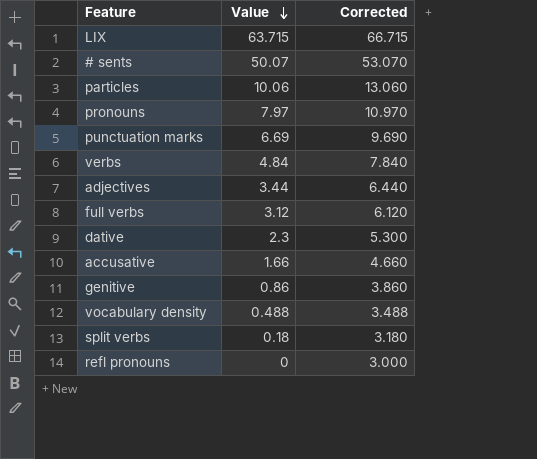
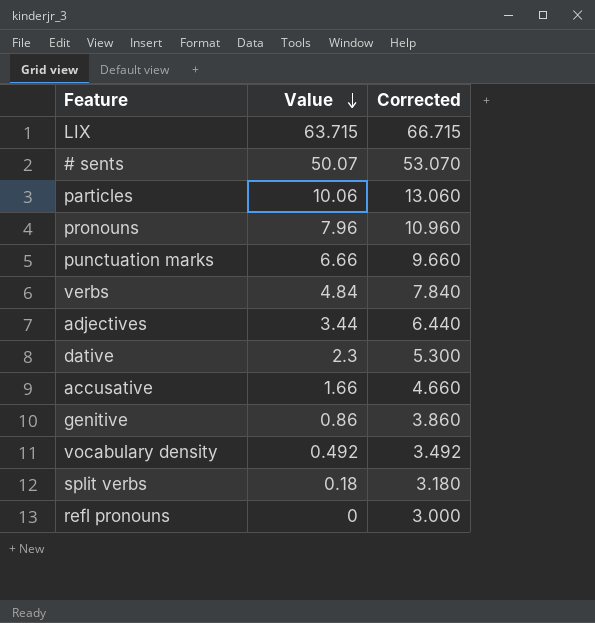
row full verbs: 3.12 | 6.120 -> none
pronouns | Value: 7.97 -> 7.96
pronouns | Corrected: 10.970 -> 10.960
punctuation marks | Value: 6.69 -> 6.66
punctuation marks | Corrected: 9.690 -> 9.660
vocabulary density | Value: 0.488 -> 0.492
vocabulary density | Corrected: 3.488 -> 3.492

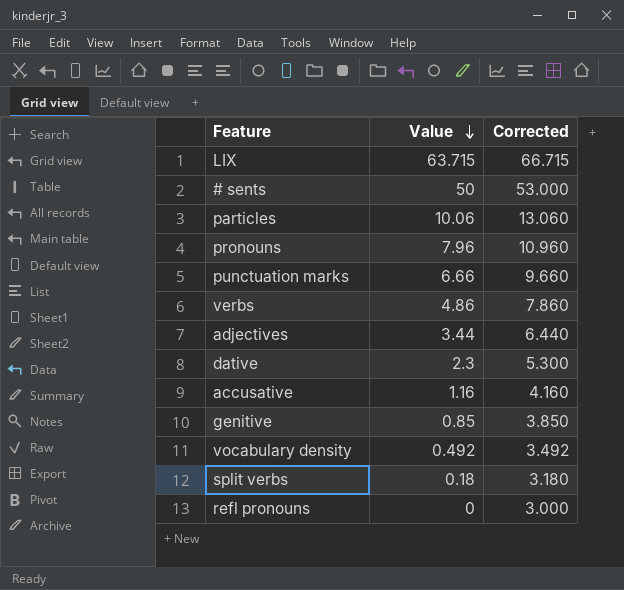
# sents | Value: 50.07 -> 50
# sents | Corrected: 53.070 -> 53.000
verbs | Value: 4.84 -> 4.86
verbs | Corrected: 7.840 -> 7.860
accusative | Value: 1.66 -> 1.16
accusative | Corrected: 4.660 -> 4.160
genitive | Value: 0.86 -> 0.85
genitive | Corrected: 3.860 -> 3.850

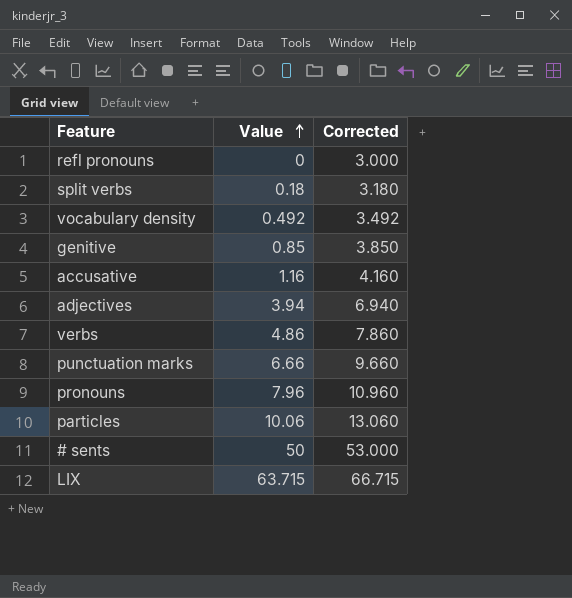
row order: Value descending -> Value ascending
row dative: 2.3 | 5.300 -> none
adjectives | Value: 3.44 -> 3.94
adjectives | Corrected: 6.440 -> 6.940

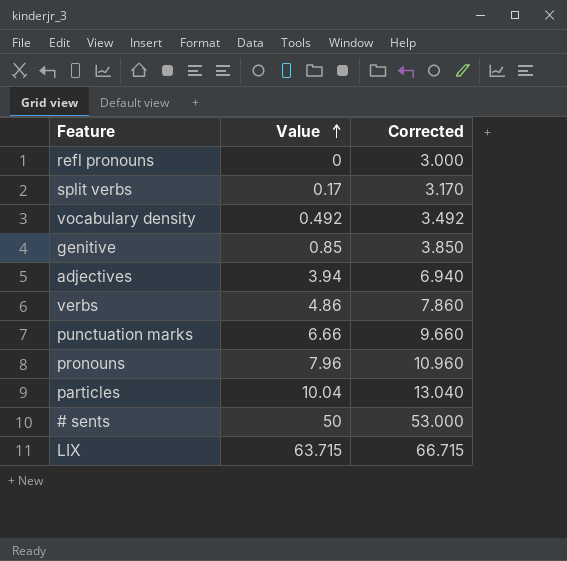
row accusative: 1.16 | 4.160 -> none
split verbs | Value: 0.18 -> 0.17
split verbs | Corrected: 3.180 -> 3.170
particles | Value: 10.06 -> 10.04
particles | Corrected: 13.060 -> 13.040

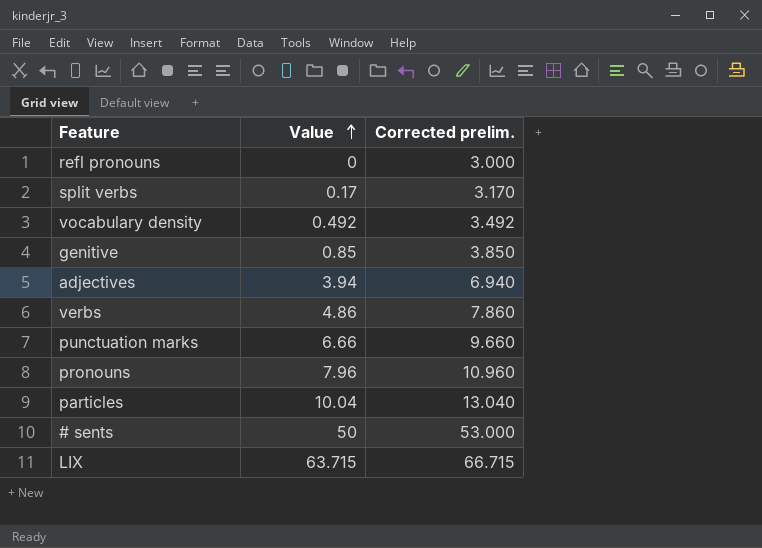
column name: Corrected -> Corrected prelim.

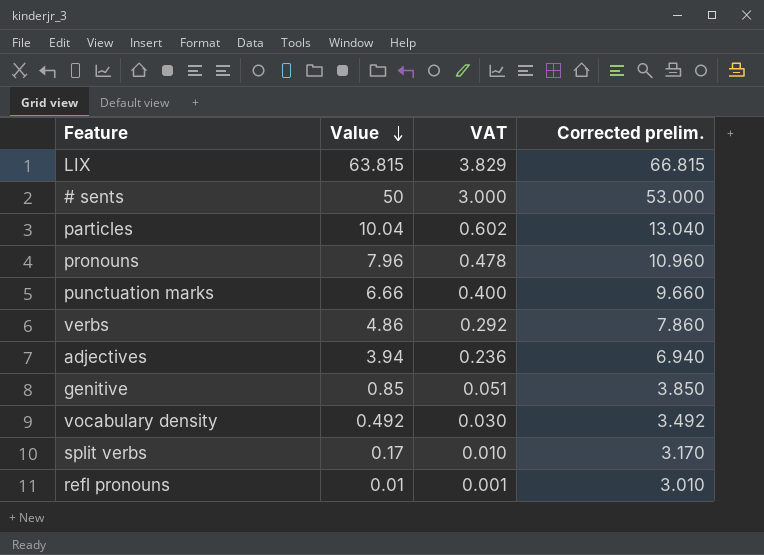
row order: Value ascending -> Value descending
column VAT | formula: none -> [Value] * 0.06
LIX | Value: 63.715 -> 63.815
LIX | Corrected prelim.: 66.715 -> 66.815
refl pronouns | Value: 0 -> 0.01
refl pronouns | Corrected prelim.: 3.000 -> 3.010

